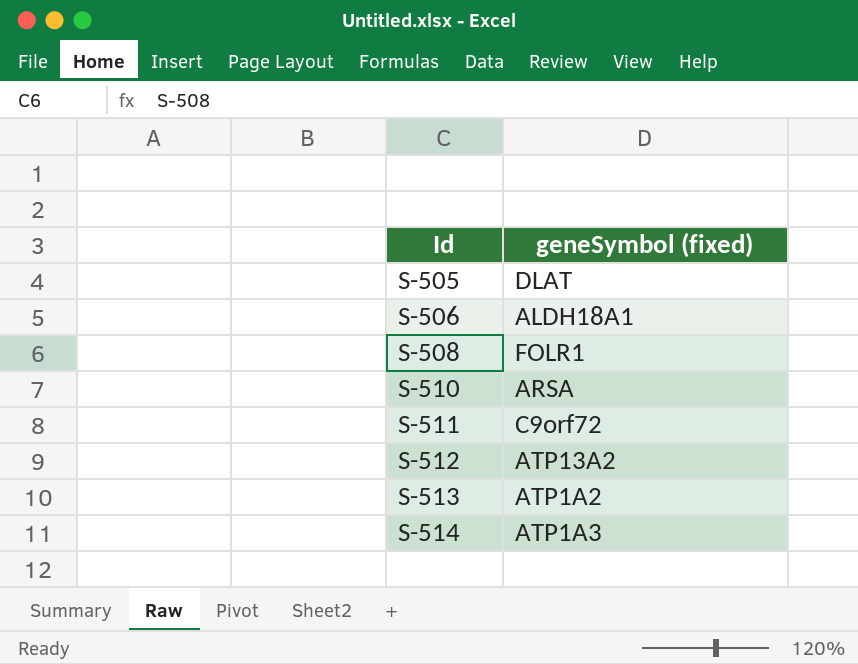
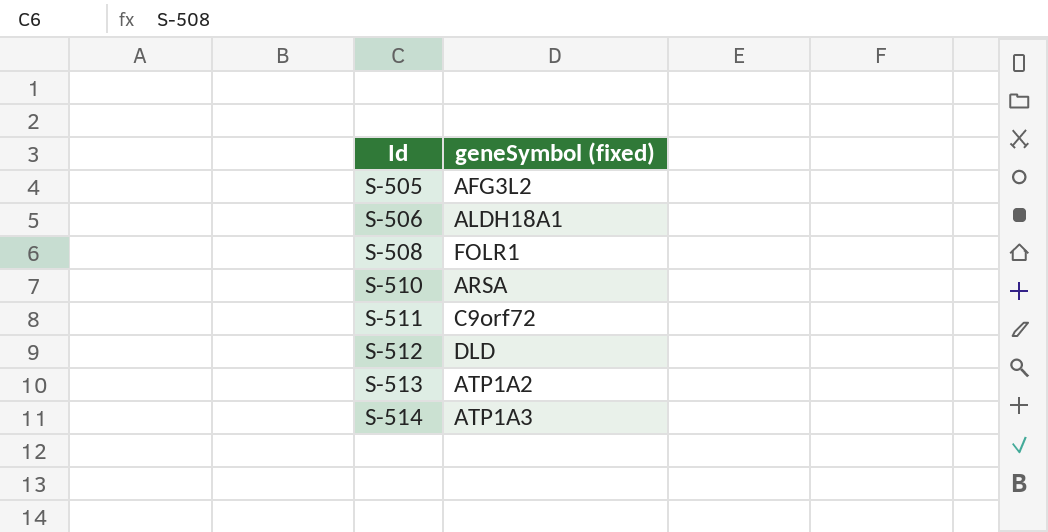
S-505 | geneSymbol (fixed): DLAT -> AFG3L2
S-512 | geneSymbol (fixed): ATP13A2 -> DLD

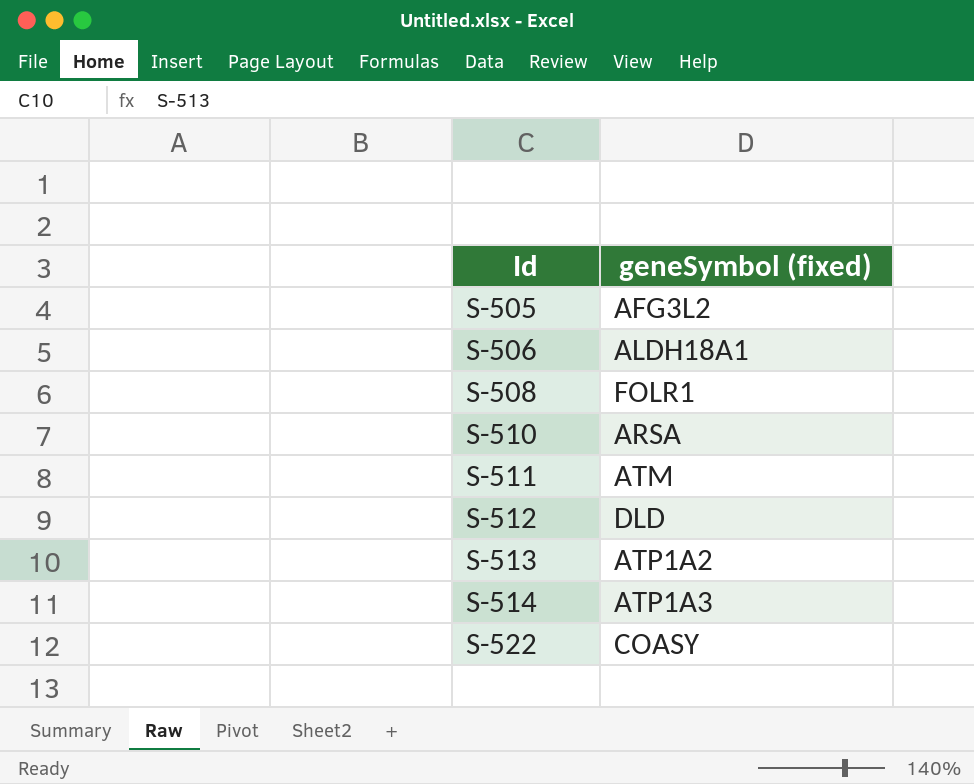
S-511 | geneSymbol (fixed): C9orf72 -> ATM
row S-522: none -> COASY

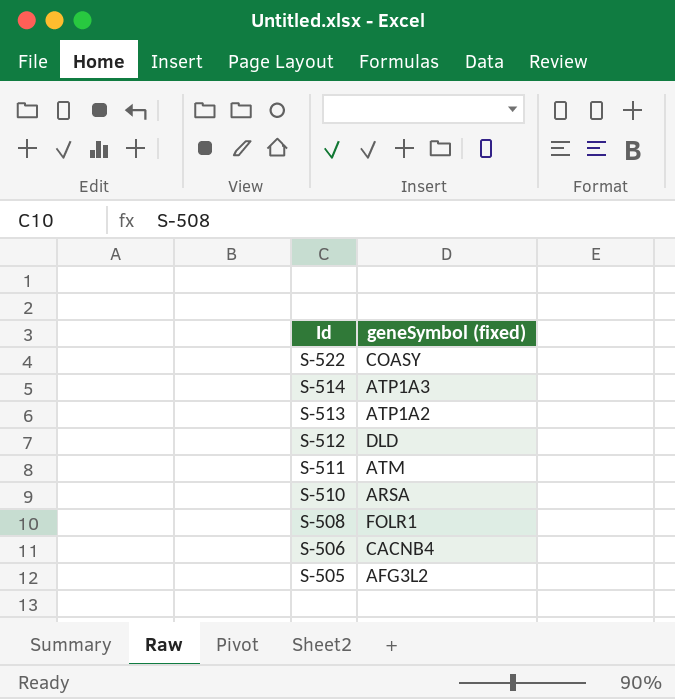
row order: Id ascending -> Id descending
S-506 | geneSymbol (fixed): ALDH18A1 -> CACNB4

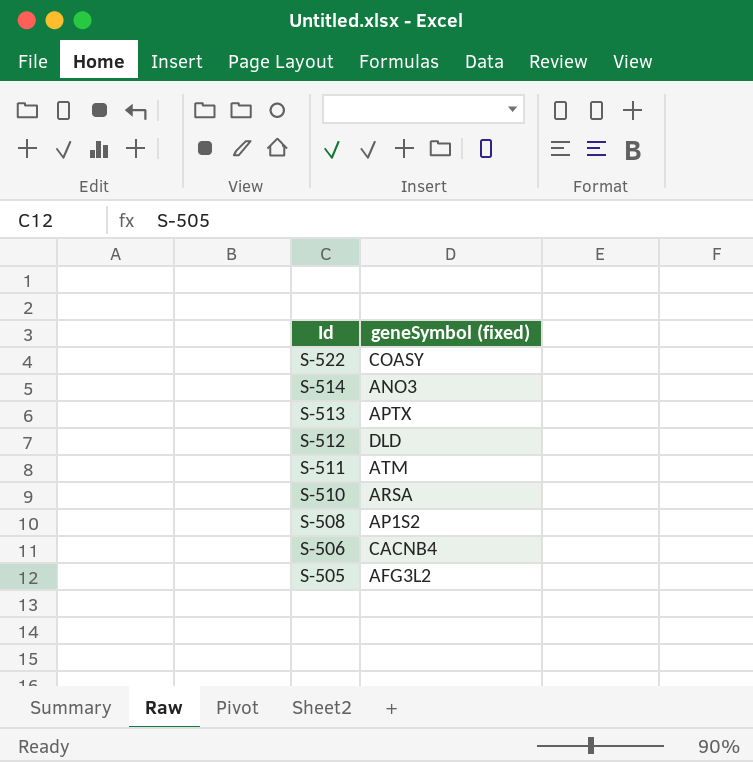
S-514 | geneSymbol (fixed): ATP1A3 -> ANO3
S-513 | geneSymbol (fixed): ATP1A2 -> APTX
S-508 | geneSymbol (fixed): FOLR1 -> AP1S2

